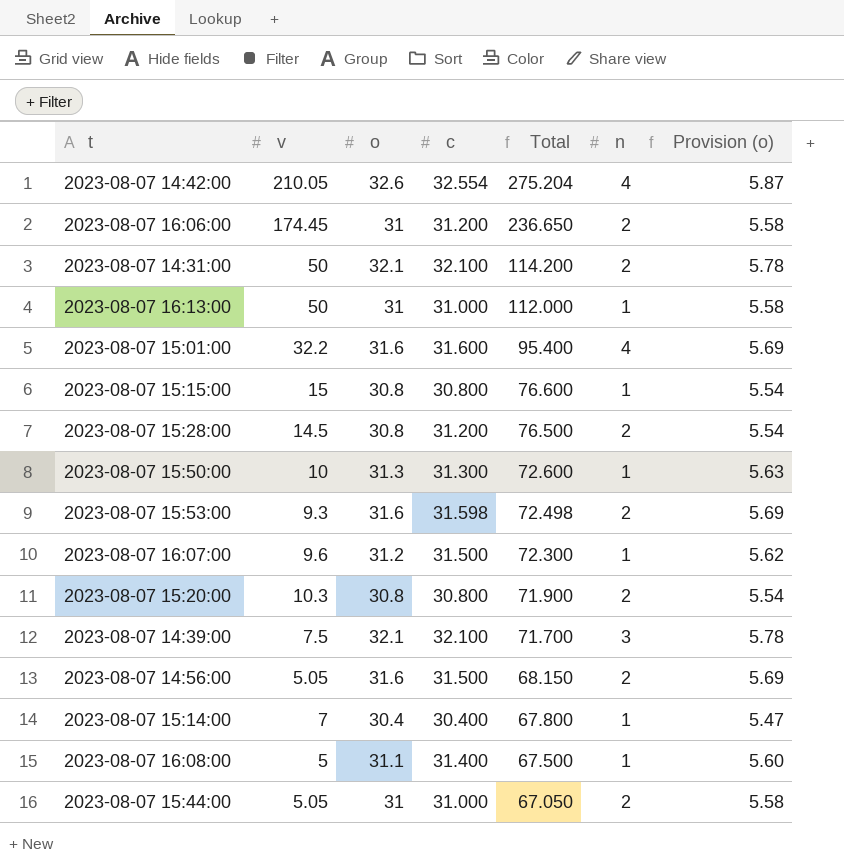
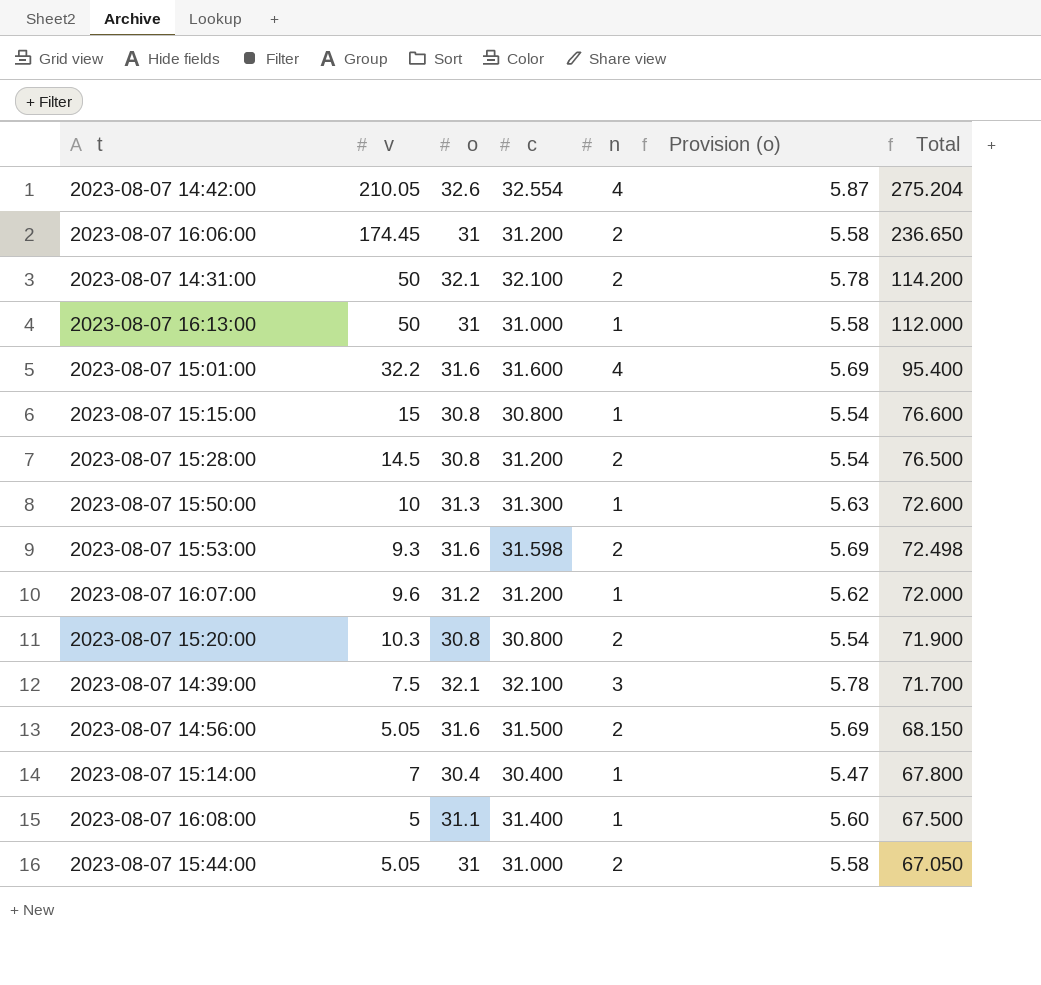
column Total | position: 5 -> 7
2023-08-07 16:07:00 | c: 31.500 -> 31.200
2023-08-07 16:07:00 | Total: 72.300 -> 72.000

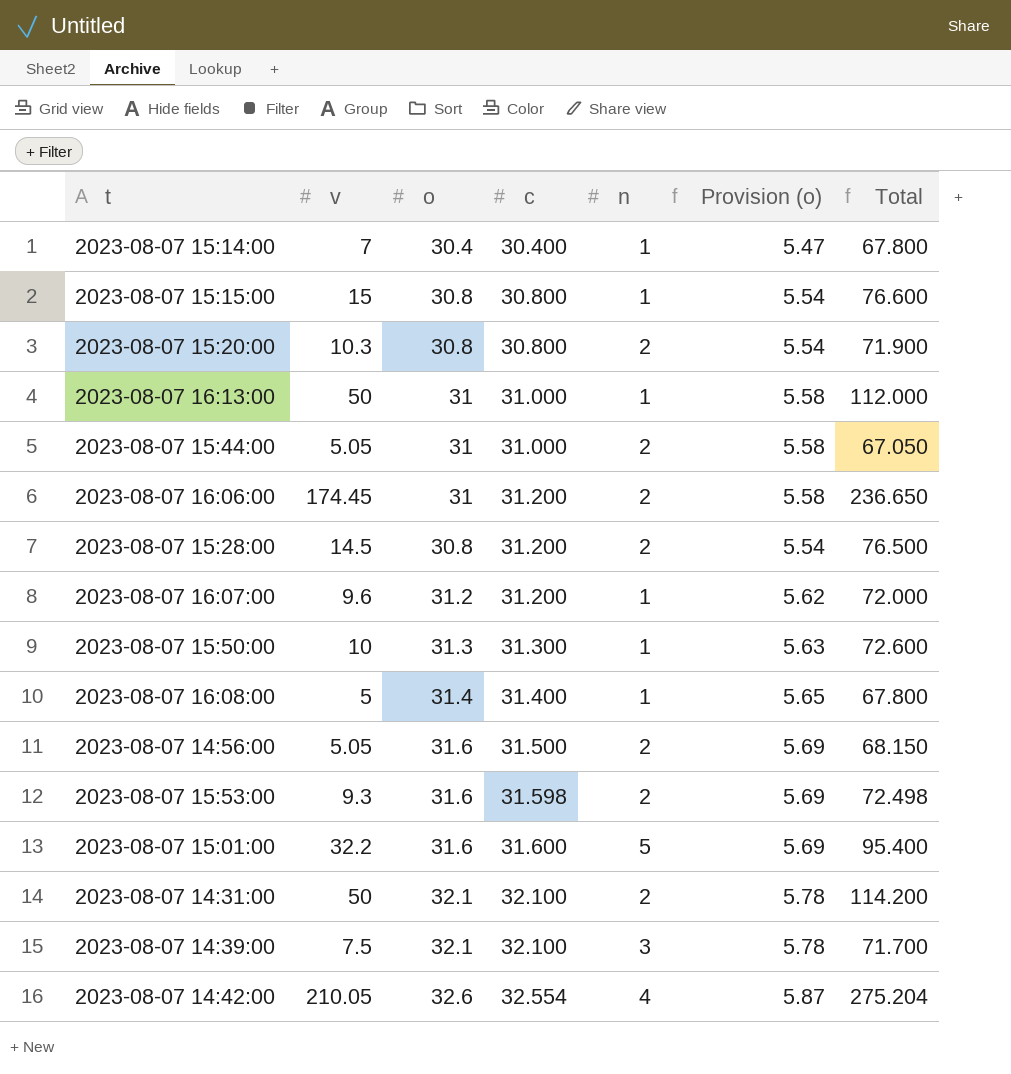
row order: Total descending -> c ascending
2023-08-07 16:08:00 | o: 31.1 -> 31.4
2023-08-07 16:08:00 | Provision (o): 5.60 -> 5.65
2023-08-07 16:08:00 | Total: 67.500 -> 67.800
2023-08-07 15:01:00 | n: 4 -> 5

